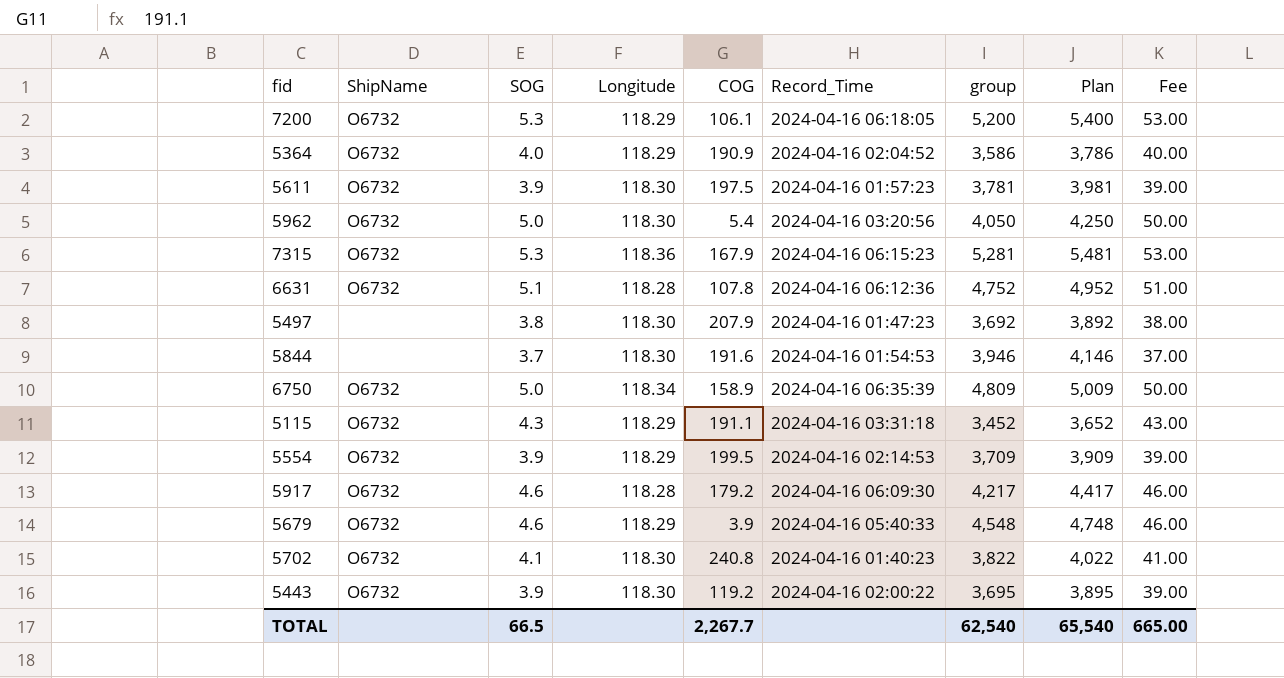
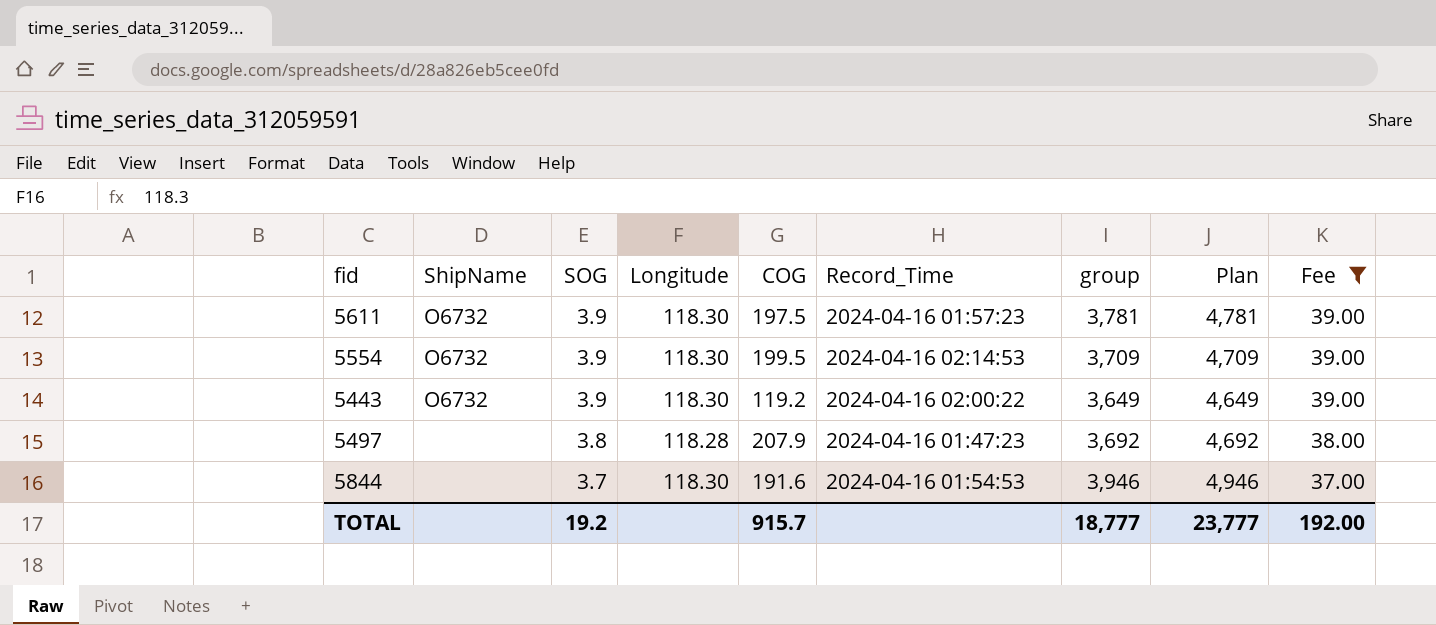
filter: none -> Fee <= 39.00
row order: none -> SOG descending
column Plan | formula: [group] + 200 -> [group] + 1000
5554 | Longitude: 118.29 -> 118.30
5443 | group: 3,695 -> 3,649
5497 | Longitude: 118.30 -> 118.28
TOTAL | SOG: 66.5 -> 19.2
TOTAL | COG: 2,267.7 -> 915.7
TOTAL | group: 62,540 -> 18,777
TOTAL | Plan: 65,540 -> 23,777
TOTAL | Fee: 665.00 -> 192.00

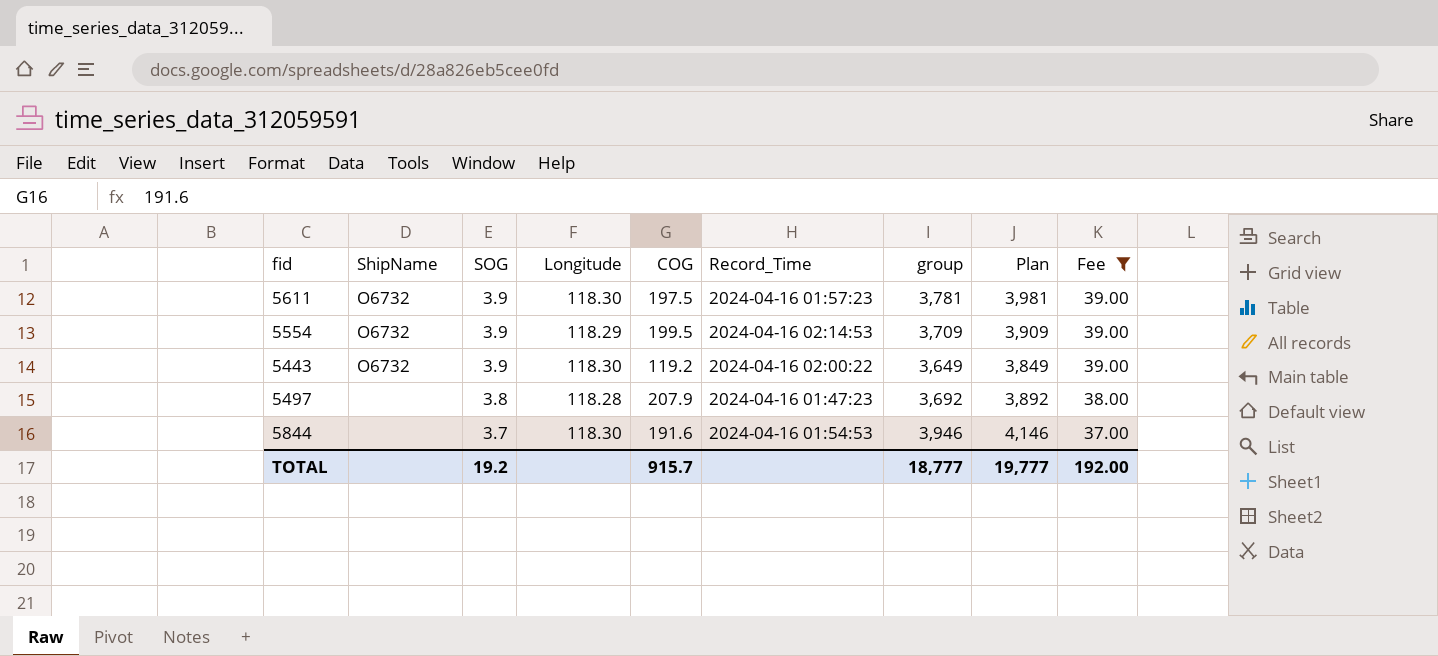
column Plan | formula: [group] + 1000 -> [group] + 200
5554 | Longitude: 118.30 -> 118.29
TOTAL | Plan: 23,777 -> 19,777

